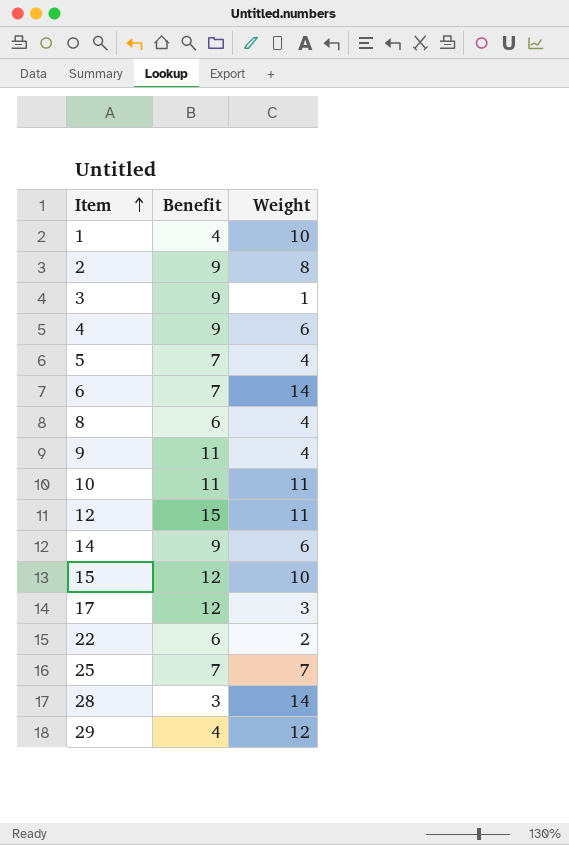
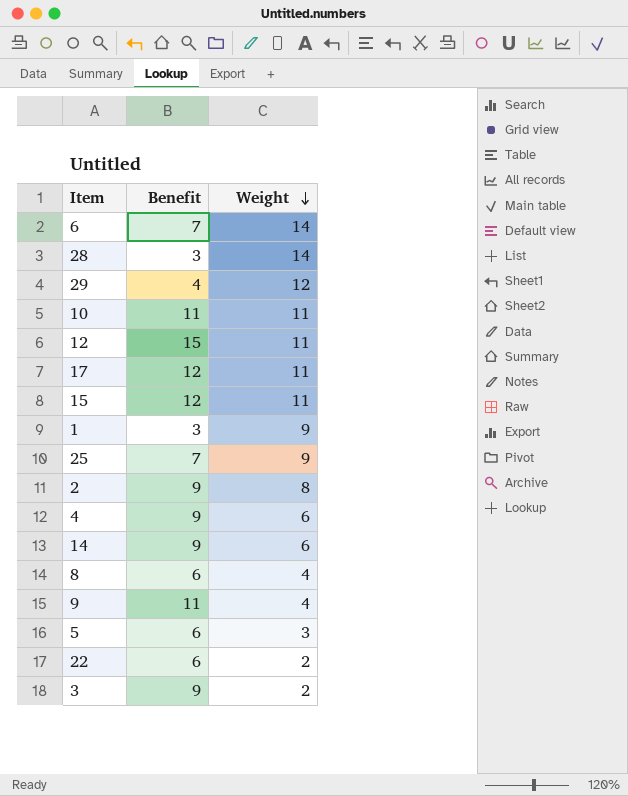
row order: Item ascending -> Weight descending
17 | Weight: 3 -> 11
15 | Weight: 10 -> 11
1 | Benefit: 4 -> 3
1 | Weight: 10 -> 9
25 | Weight: 7 -> 9
5 | Benefit: 7 -> 6
5 | Weight: 4 -> 3
3 | Weight: 1 -> 2

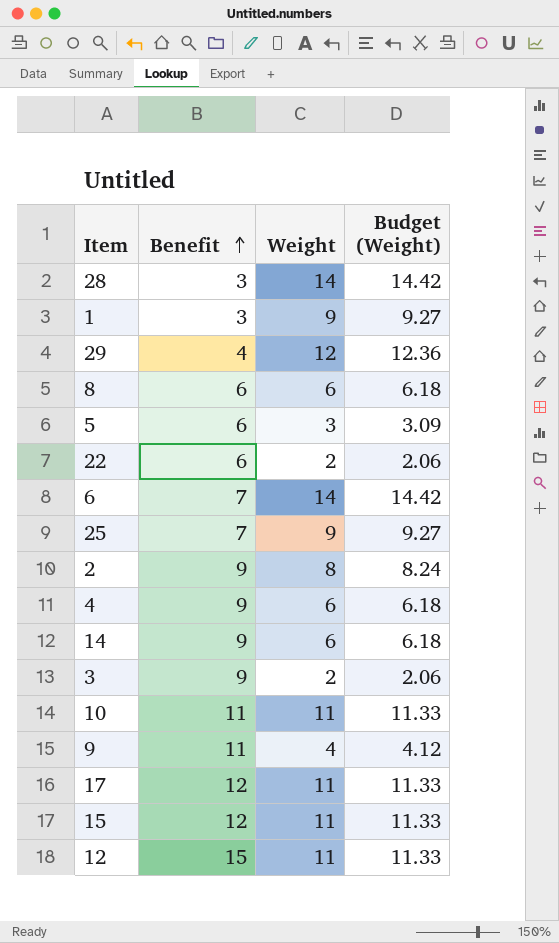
row order: Weight descending -> Benefit ascending
column Budget (Weight) | formula: none -> [Weight] * 1.03
8 | Weight: 4 -> 6

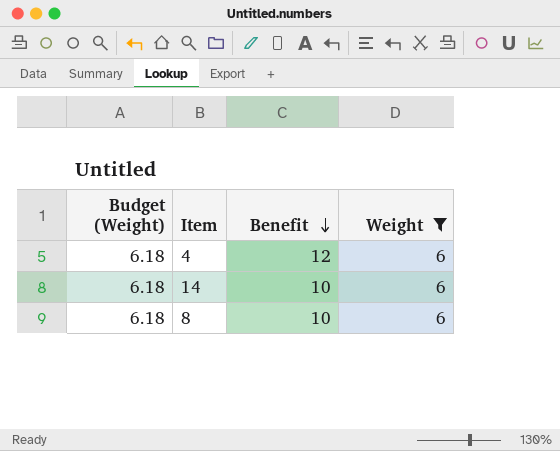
filter: none -> Weight = 6
row order: Benefit ascending -> Benefit descending
column Budget (Weight) | position: 4 -> 1
4 | Benefit: 9 -> 12
14 | Benefit: 9 -> 10
8 | Benefit: 6 -> 10

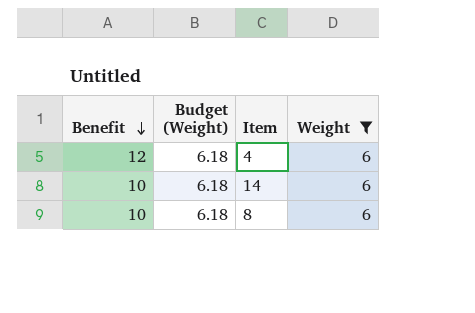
column Benefit | position: 3 -> 1

